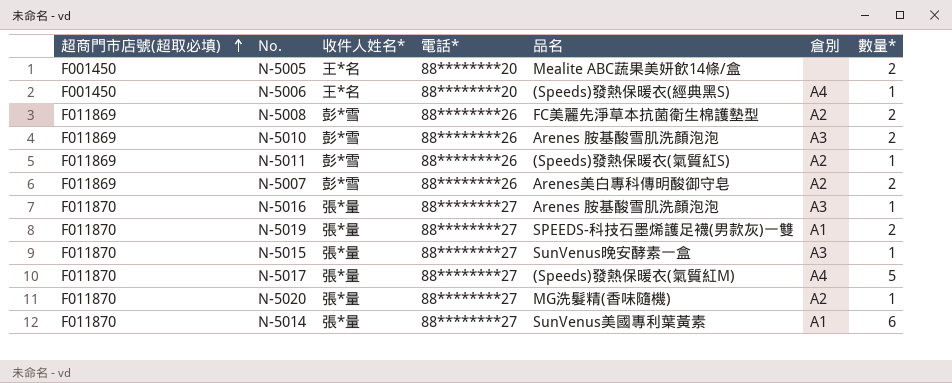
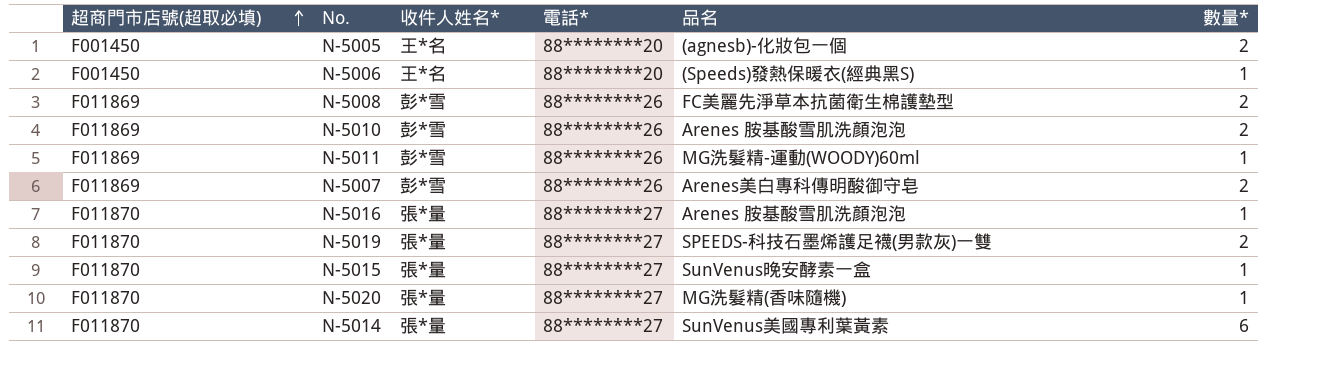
column 倉別 | position: 6 -> none
row N-5017: F011870 | 張*量 | 88********27 | (Speeds)發熱保暖衣(氣質紅M) | A4 | 5 -> none
N-5005 | 品名: Mealite ABC蔬果美妍飲14條/盒 -> (agnesb)-化妝包一個
N-5011 | 品名: (Speeds)發熱保暖衣(氣質紅S) -> MG洗髮精-運動(WOODY)60ml

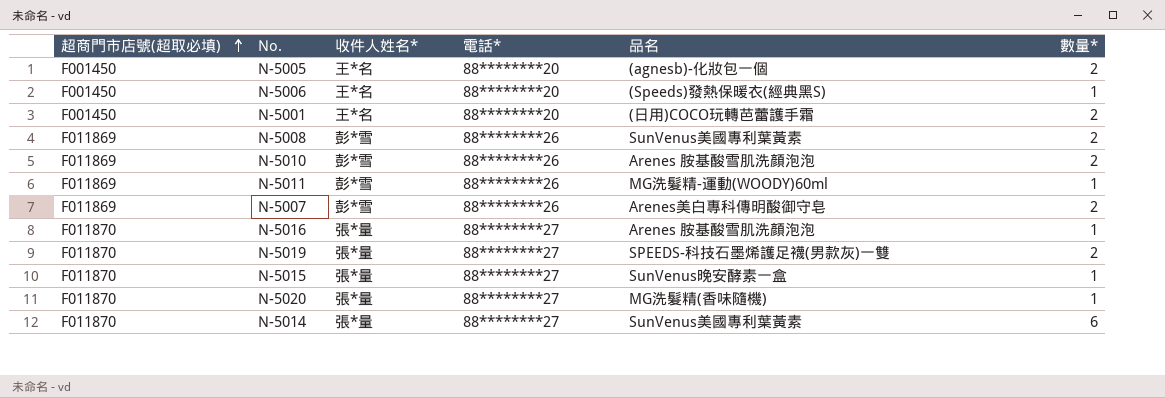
row N-5001: none -> F001450 | 王*名 | 88********20 | (日用)COCO玩轉芭蕾護手霜 | 2
N-5008 | 品名: FC美麗先淨草本抗菌衛生棉護墊型 -> SunVenus美國專利葉黃素

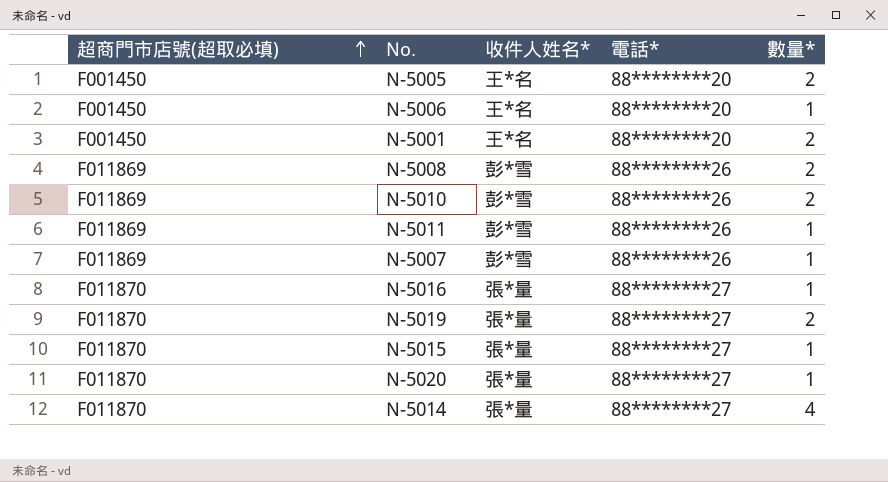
column 品名 | position: 5 -> none
N-5007 | 數量*: 2 -> 1
N-5014 | 數量*: 6 -> 4

